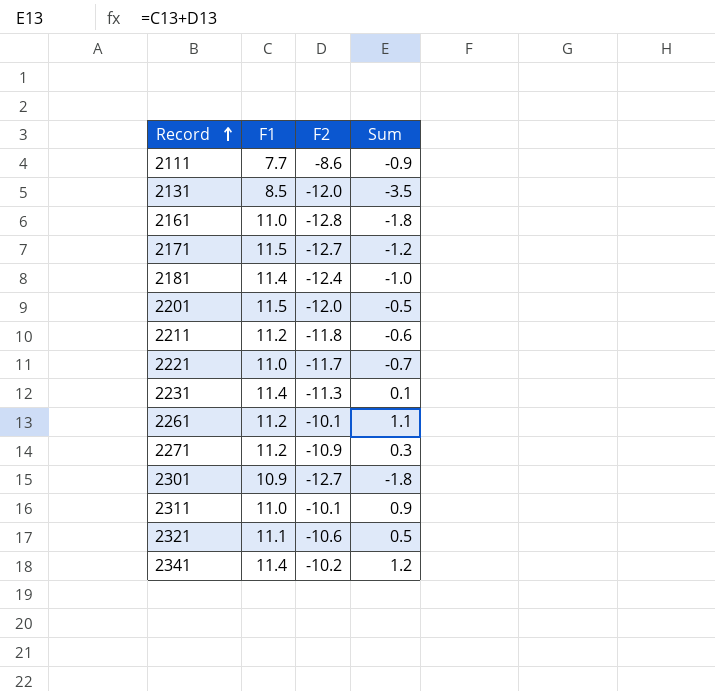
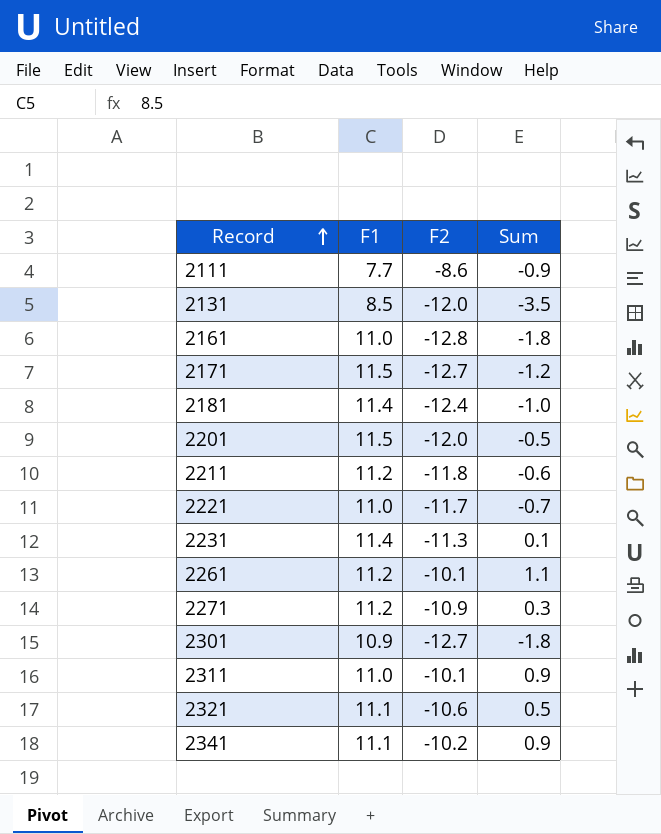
2341 | F1: 11.4 -> 11.1
2341 | Sum: 1.2 -> 0.9

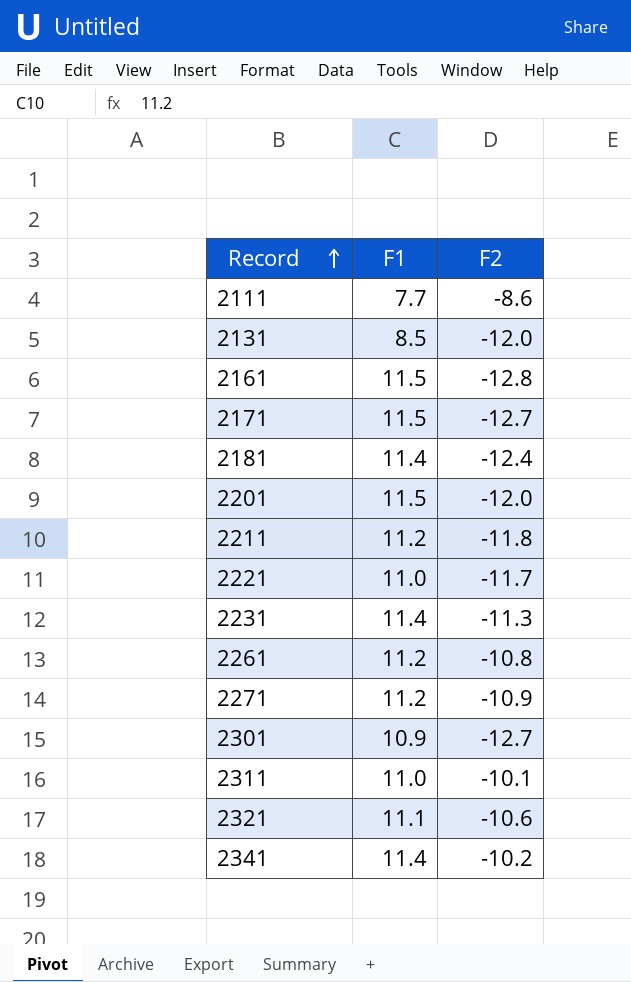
column Sum | formula: [F1] + [F2] -> none
2161 | F1: 11.0 -> 11.5
2261 | F2: -10.1 -> -10.8
2341 | F1: 11.1 -> 11.4

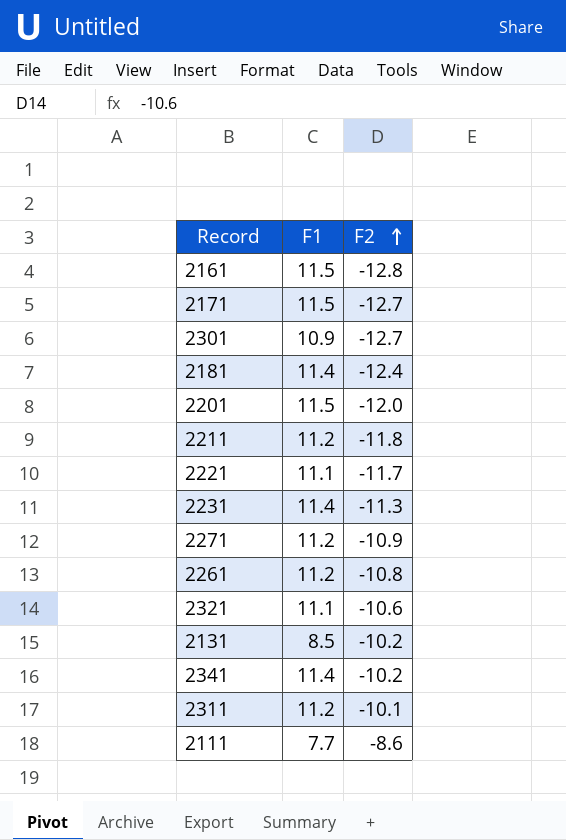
row order: Record ascending -> F2 ascending
2221 | F1: 11.0 -> 11.1
2131 | F2: -12.0 -> -10.2
2311 | F1: 11.0 -> 11.2

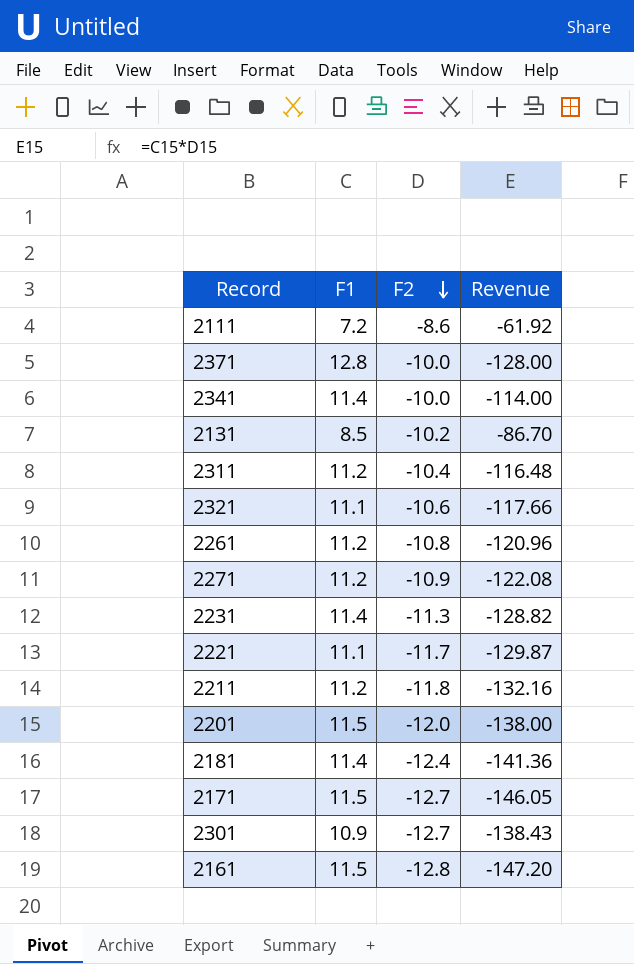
row order: F2 ascending -> F2 descending
column Revenue | formula: none -> [F1] * [F2]
2111 | F1: 7.7 -> 7.2
row 2371: none -> 12.8 | -10.0 | -128.00
2341 | F2: -10.2 -> -10.0
2311 | F2: -10.1 -> -10.4

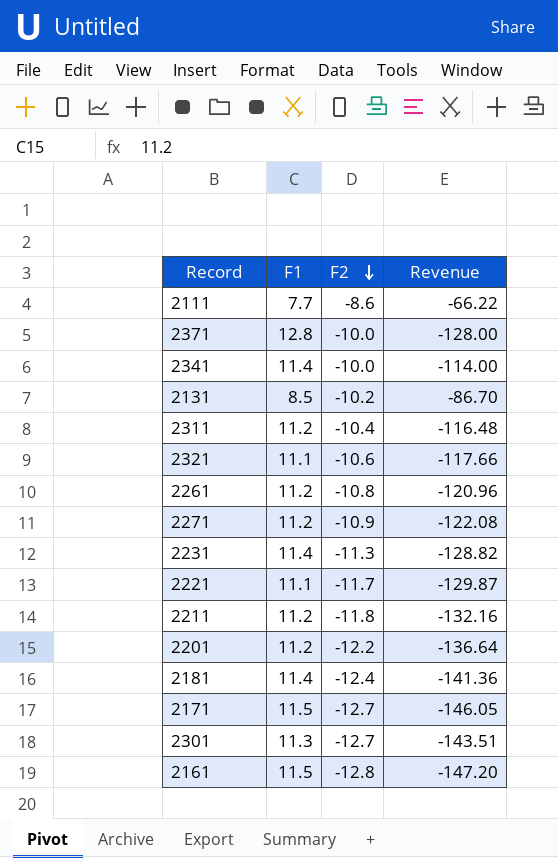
2111 | F1: 7.2 -> 7.7
2111 | Revenue: -61.92 -> -66.22
2201 | F1: 11.5 -> 11.2
2201 | F2: -12.0 -> -12.2
2201 | Revenue: -138.00 -> -136.64
2301 | F1: 10.9 -> 11.3
2301 | Revenue: -138.43 -> -143.51

